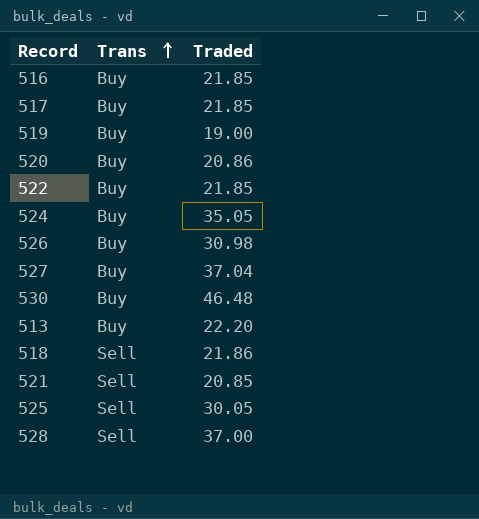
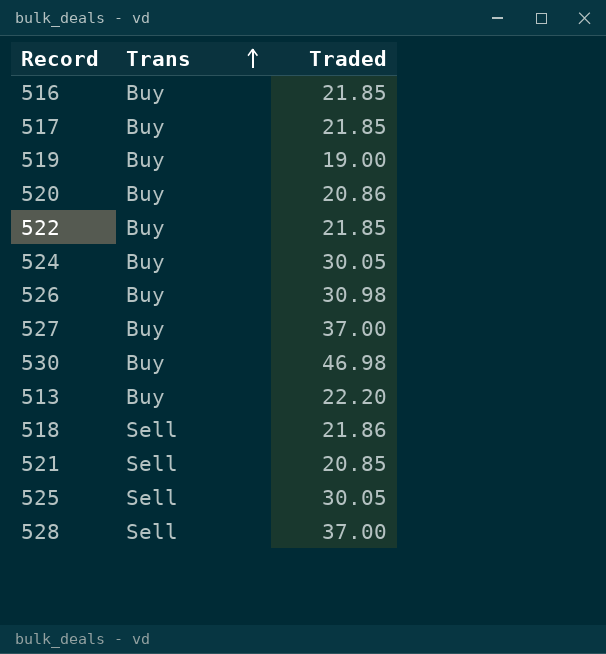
524 | Traded: 35.05 -> 30.05
527 | Traded: 37.04 -> 37.00
530 | Traded: 46.48 -> 46.98

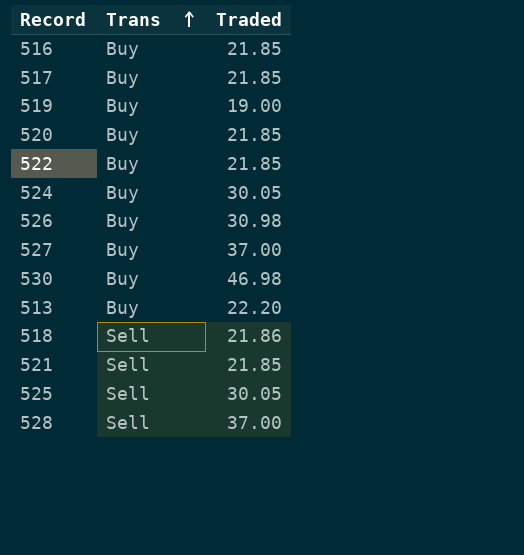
520 | Traded: 20.86 -> 21.85
521 | Traded: 20.85 -> 21.85

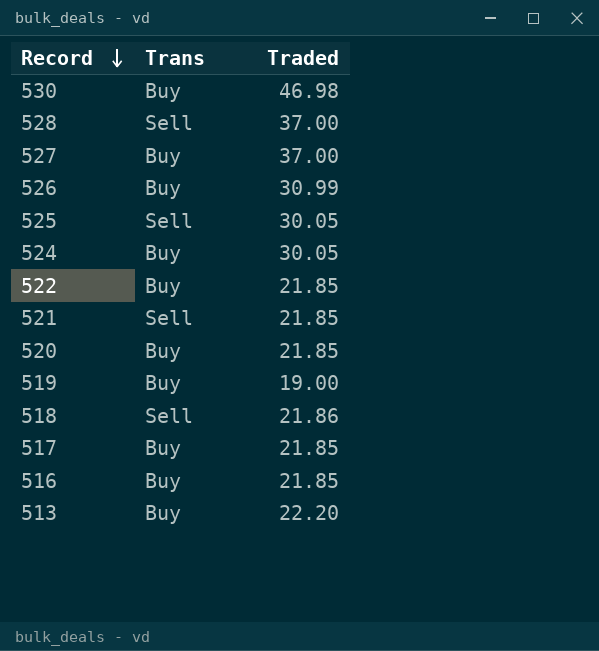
row order: Trans ascending -> Record descending
526 | Traded: 30.98 -> 30.99

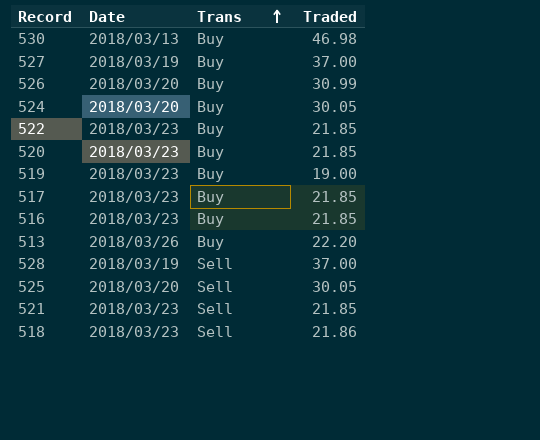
row order: Record descending -> Trans ascending
column Date | position: none -> 2

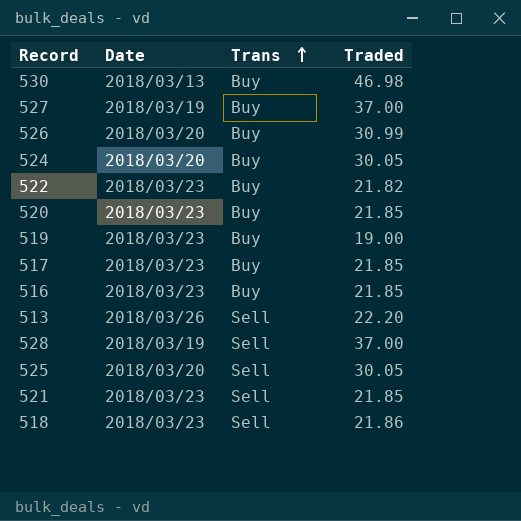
522 | Traded: 21.85 -> 21.82
513 | Trans: Buy -> Sell

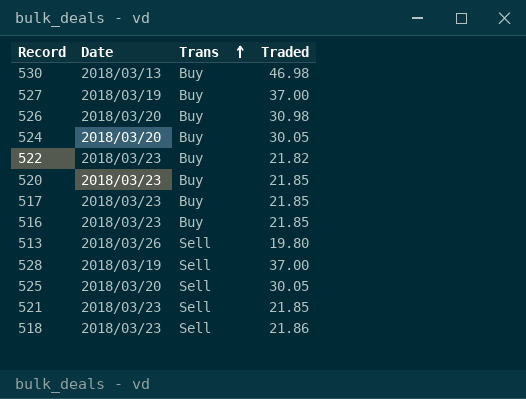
row 519: 2018/03/23 | Buy | 19.00 -> none
526 | Traded: 30.99 -> 30.98
513 | Traded: 22.20 -> 19.80

